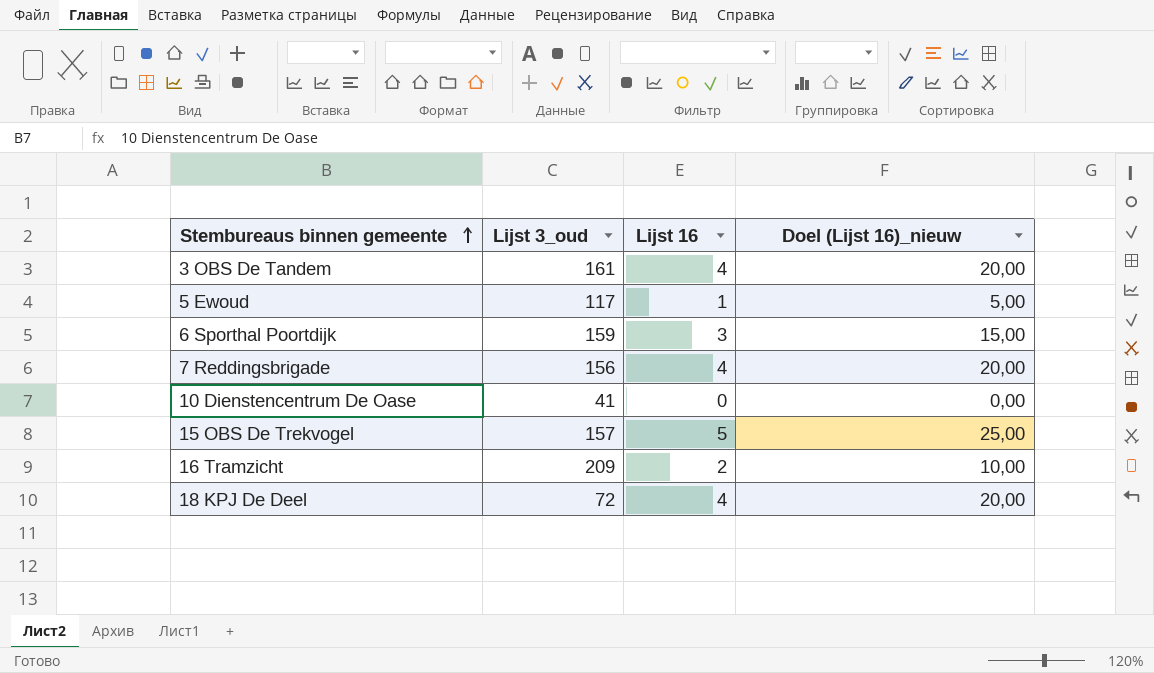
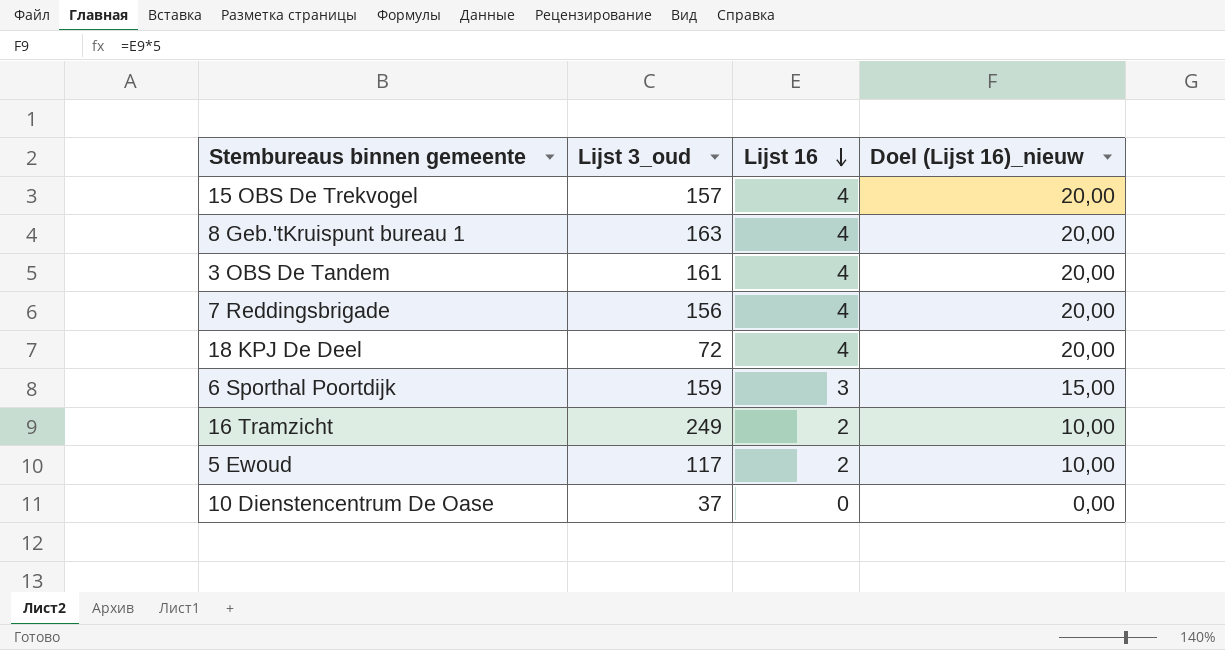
row order: Stembureaus binnen gemeente ascending -> Lijst 16 descending
15 OBS De Trekvogel | Lijst 16: 5 -> 4
15 OBS De Trekvogel | Doel (Lijst 16)_nieuw: 25,00 -> 20,00
row 8 Geb.'tKruispunt bureau 1: none -> 163 | 4 | 20,00
16 Tramzicht | Lijst 3_oud: 209 -> 249
5 Ewoud | Lijst 16: 1 -> 2
5 Ewoud | Doel (Lijst 16)_nieuw: 5,00 -> 10,00
10 Dienstencentrum De Oase | Lijst 3_oud: 41 -> 37

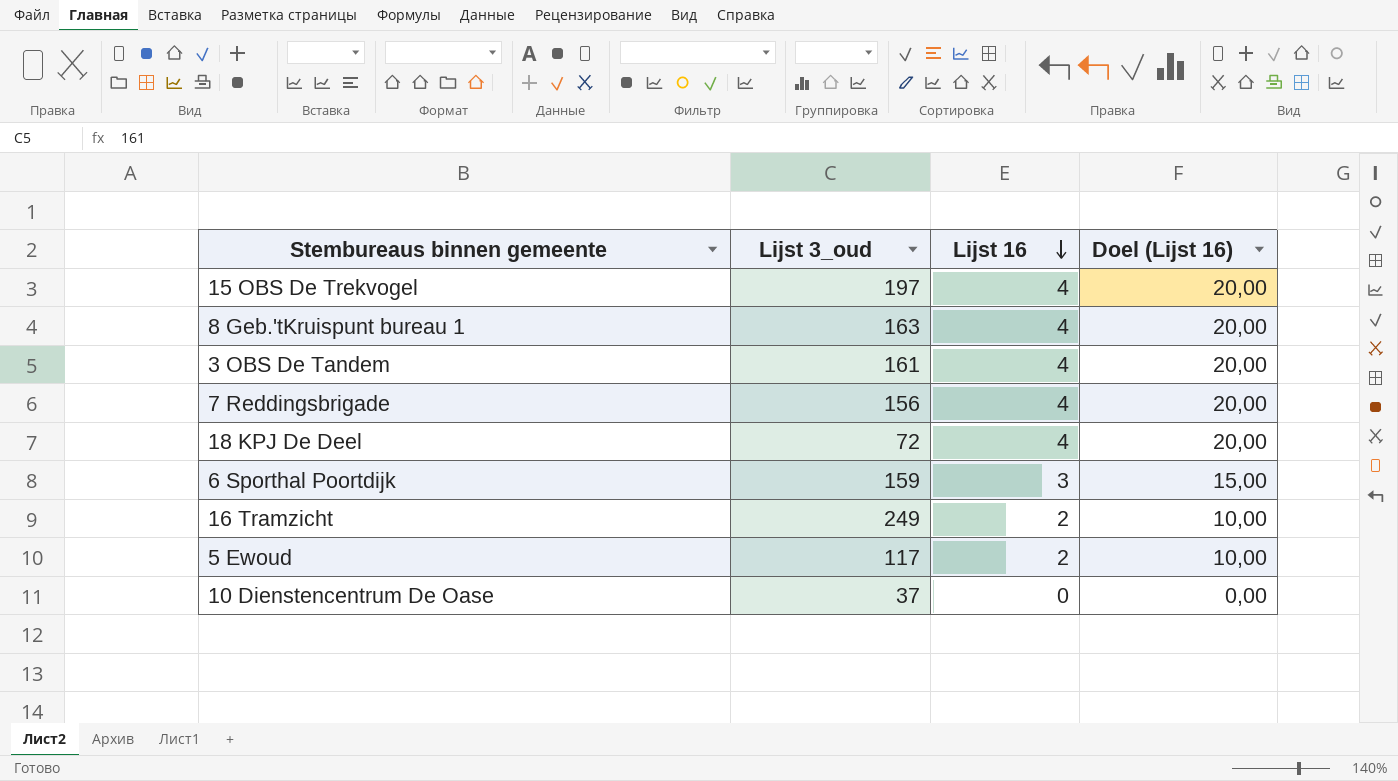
column name: Doel (Lijst 16)_nieuw -> Doel (Lijst 16)
15 OBS De Trekvogel | Lijst 3_oud: 157 -> 197

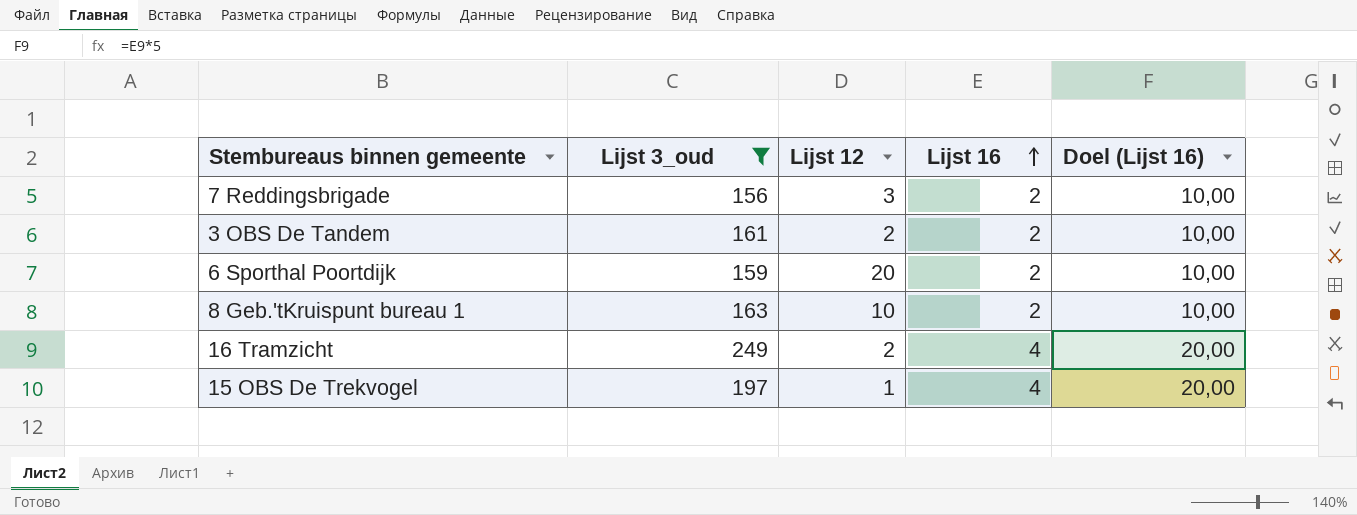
filter: none -> Lijst 3_oud >= 156
row order: Lijst 16 descending -> Lijst 16 ascending
column Lijst 12 | position: none -> 3
7 Reddingsbrigade | Lijst 16: 4 -> 2
7 Reddingsbrigade | Doel (Lijst 16): 20,00 -> 10,00
3 OBS De Tandem | Lijst 16: 4 -> 2
3 OBS De Tandem | Doel (Lijst 16): 20,00 -> 10,00
6 Sporthal Poortdijk | Lijst 16: 3 -> 2
6 Sporthal Poortdijk | Doel (Lijst 16): 15,00 -> 10,00
8 Geb.'tKruispunt bureau 1 | Lijst 16: 4 -> 2
8 Geb.'tKruispunt bureau 1 | Doel (Lijst 16): 20,00 -> 10,00
16 Tramzicht | Lijst 16: 2 -> 4
16 Tramzicht | Doel (Lijst 16): 10,00 -> 20,00

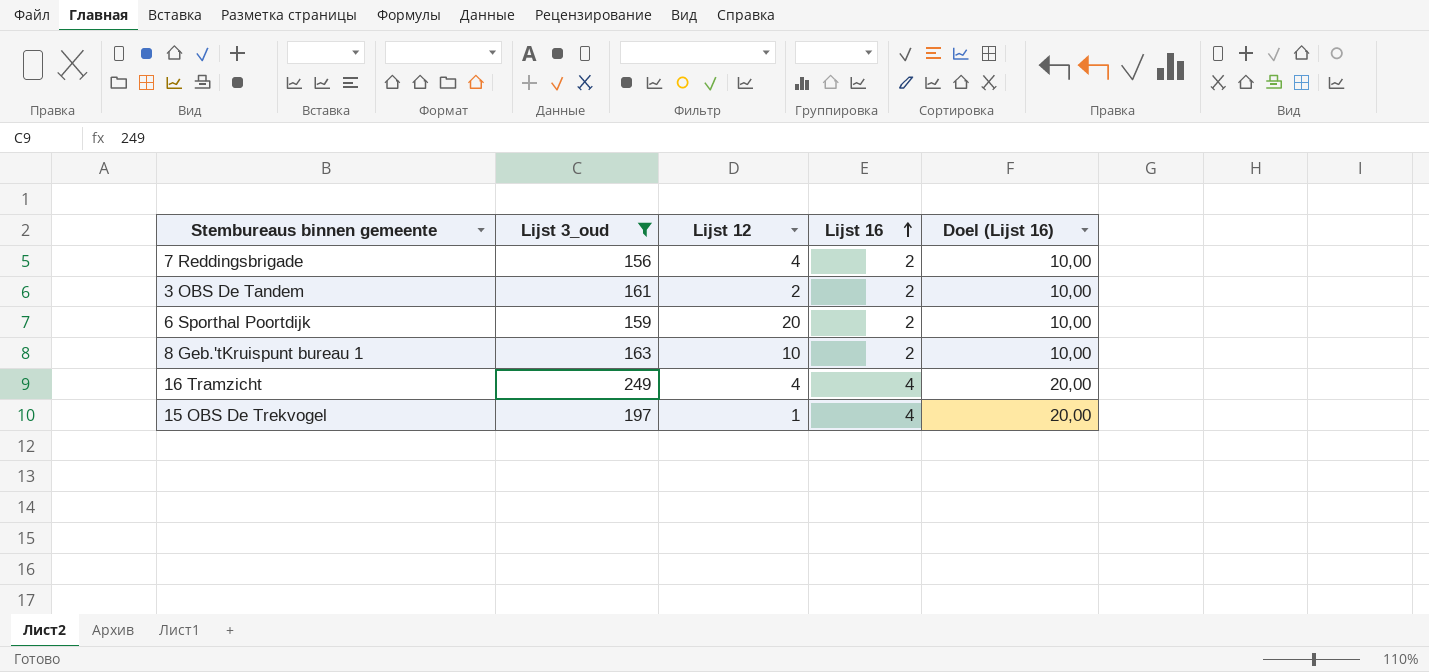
7 Reddingsbrigade | Lijst 12: 3 -> 4
16 Tramzicht | Lijst 12: 2 -> 4

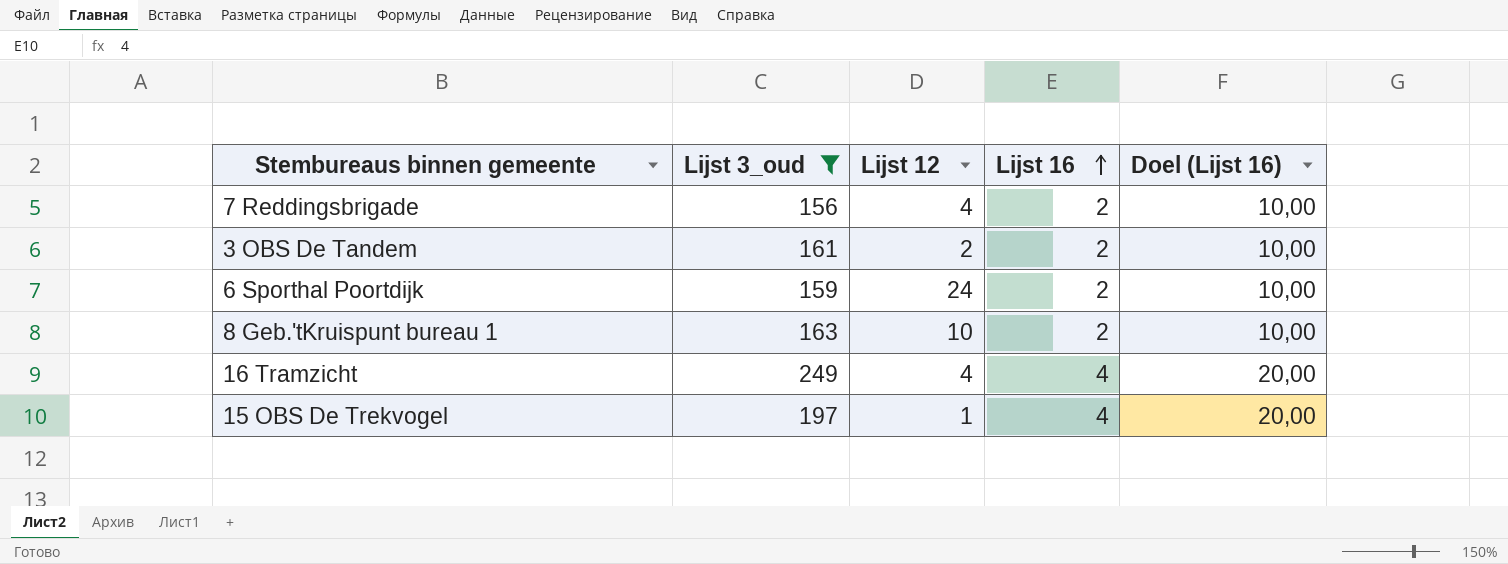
6 Sporthal Poortdijk | Lijst 12: 20 -> 24

